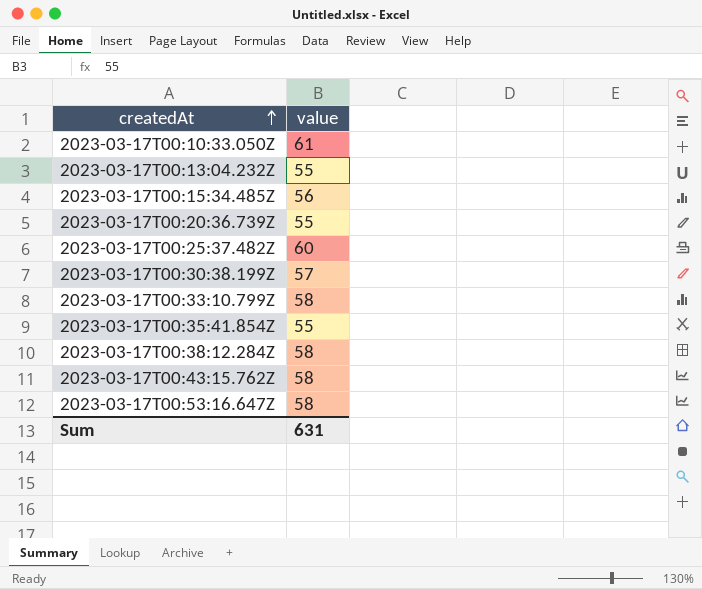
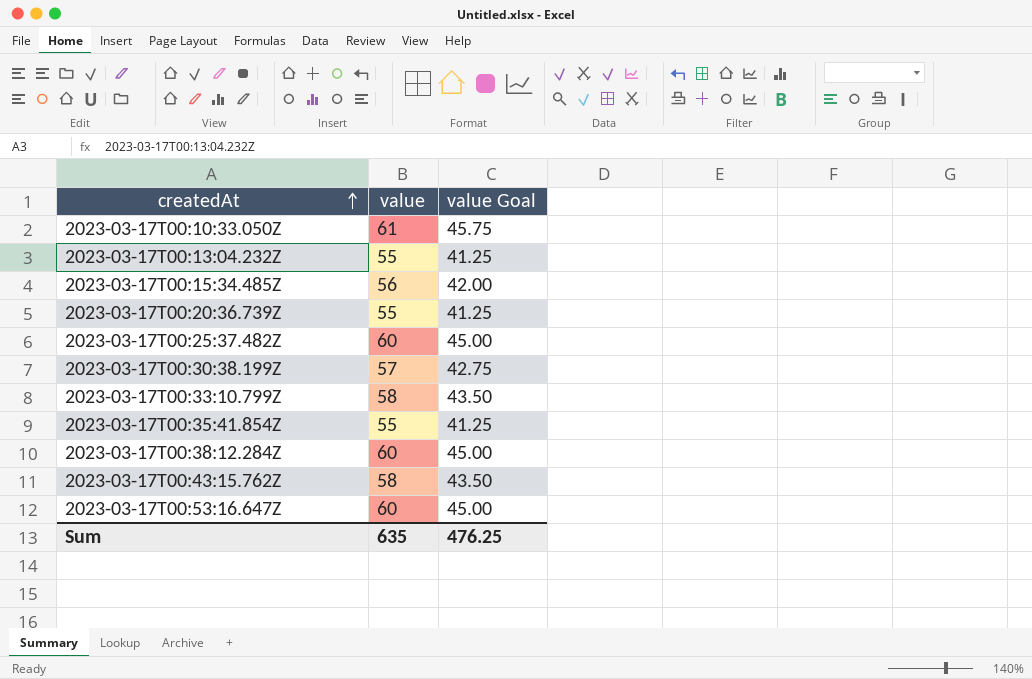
column value Goal | formula: none -> [value] * 0.75
2023-03-17T00:38:12.284Z | value: 58 -> 60
2023-03-17T00:53:16.647Z | value: 58 -> 60
Sum | value: 631 -> 635

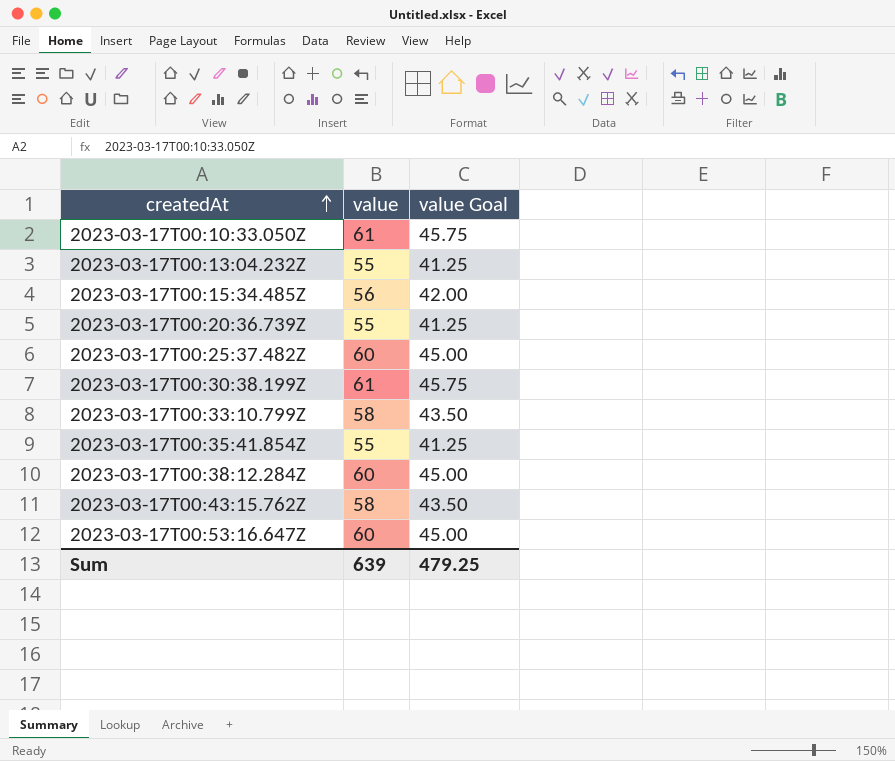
2023-03-17T00:30:38.199Z | value: 57 -> 61
2023-03-17T00:30:38.199Z | value Goal: 42.75 -> 45.75
Sum | value: 635 -> 639
Sum | value Goal: 476.25 -> 479.25

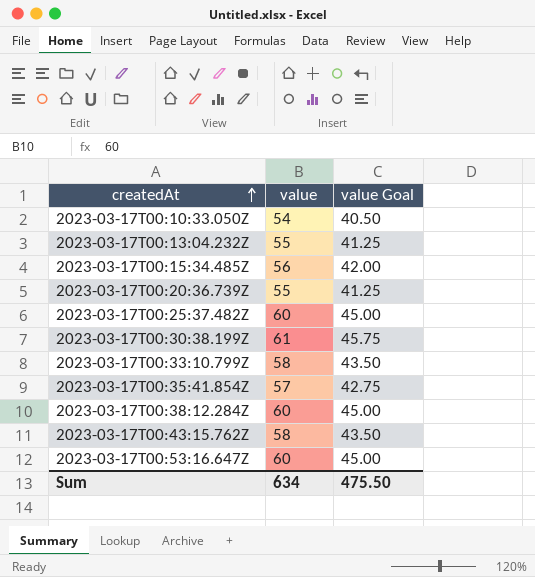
2023-03-17T00:10:33.050Z | value: 61 -> 54
2023-03-17T00:10:33.050Z | value Goal: 45.75 -> 40.50
2023-03-17T00:35:41.854Z | value: 55 -> 57
2023-03-17T00:35:41.854Z | value Goal: 41.25 -> 42.75
Sum | value: 639 -> 634
Sum | value Goal: 479.25 -> 475.50

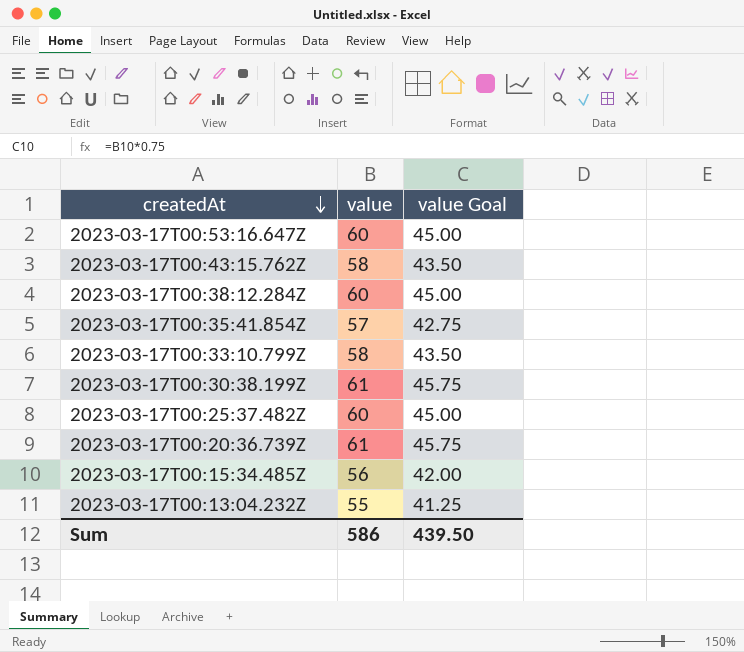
row order: createdAt ascending -> createdAt descending
row 2023-03-17T00:10:33.050Z: 54 | 40.50 -> none
2023-03-17T00:20:36.739Z | value: 55 -> 61
2023-03-17T00:20:36.739Z | value Goal: 41.25 -> 45.75
Sum | value: 634 -> 586
Sum | value Goal: 475.50 -> 439.50

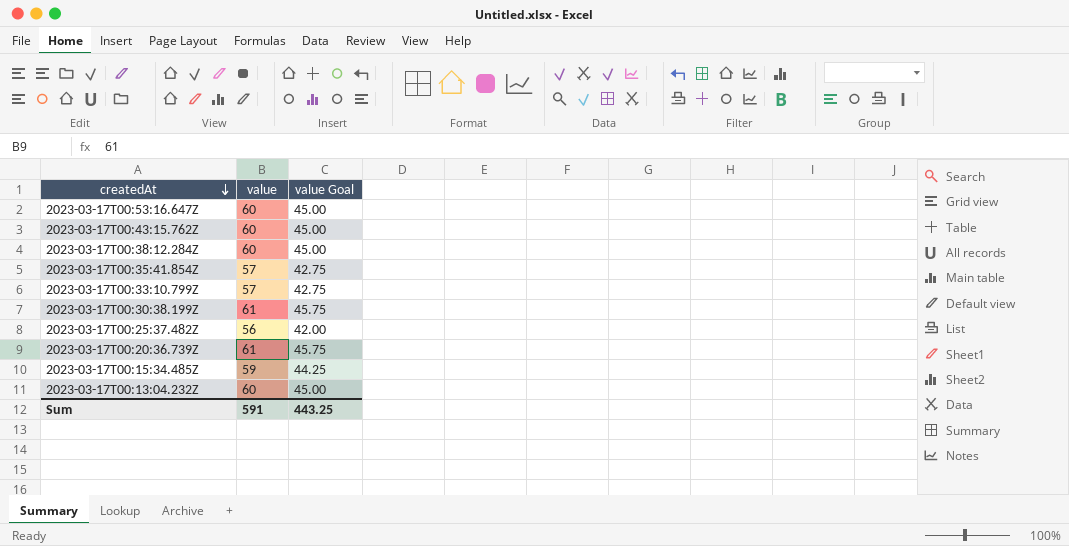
2023-03-17T00:43:15.762Z | value: 58 -> 60
2023-03-17T00:43:15.762Z | value Goal: 43.50 -> 45.00
2023-03-17T00:33:10.799Z | value: 58 -> 57
2023-03-17T00:33:10.799Z | value Goal: 43.50 -> 42.75
2023-03-17T00:25:37.482Z | value: 60 -> 56
2023-03-17T00:25:37.482Z | value Goal: 45.00 -> 42.00
2023-03-17T00:15:34.485Z | value: 56 -> 59
2023-03-17T00:15:34.485Z | value Goal: 42.00 -> 44.25
2023-03-17T00:13:04.232Z | value: 55 -> 60
2023-03-17T00:13:04.232Z | value Goal: 41.25 -> 45.00
Sum | value: 586 -> 591
Sum | value Goal: 439.50 -> 443.25

